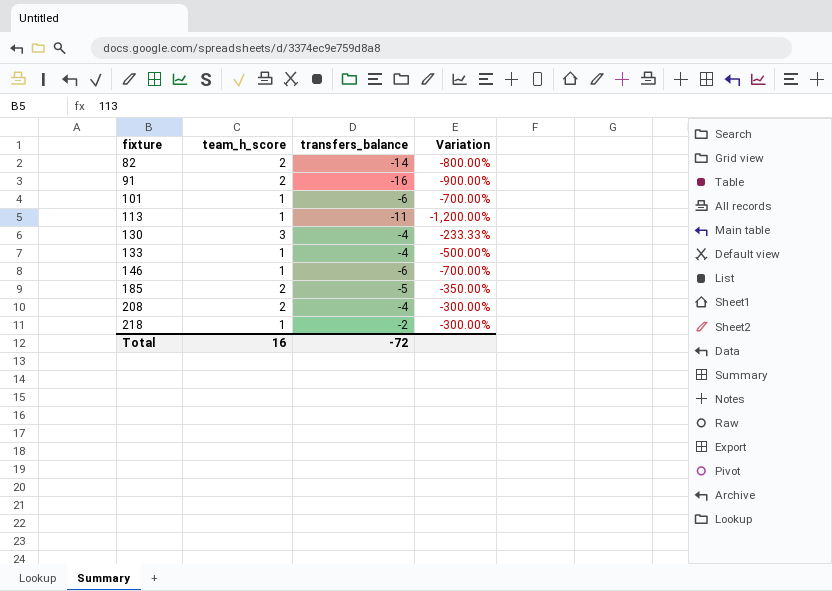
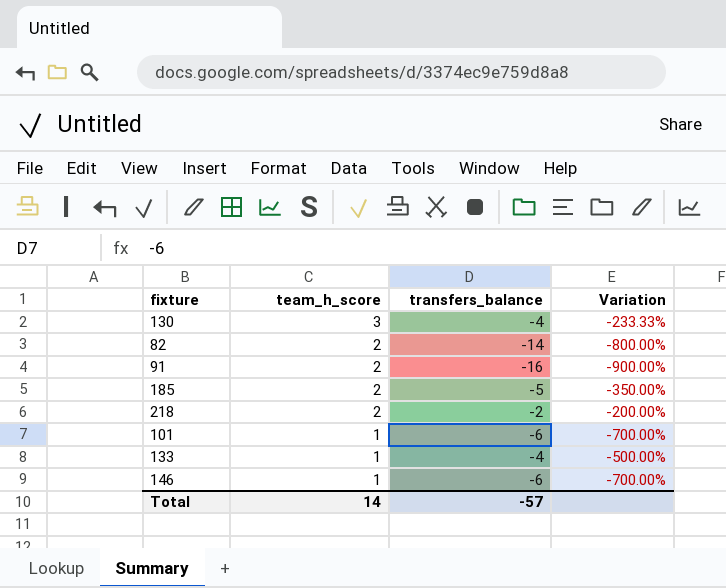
row order: fixture ascending -> team_h_score descending
row 113: 1 | -11 | -1,200.00% -> none
row 208: 2 | -4 | -300.00% -> none
218 | team_h_score: 1 -> 2
218 | Variation: -300.00% -> -200.00%
Total | team_h_score: 16 -> 14
Total | transfers_balance: -72 -> -57

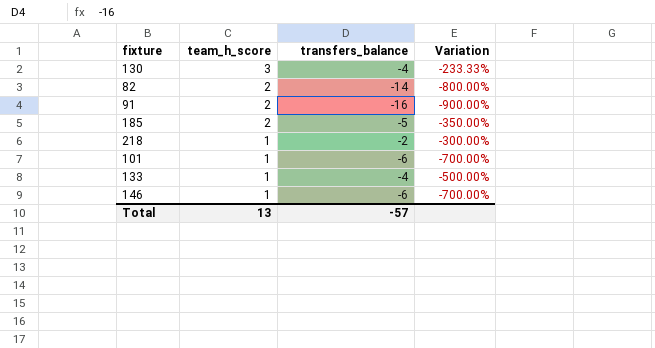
218 | team_h_score: 2 -> 1
218 | Variation: -200.00% -> -300.00%
Total | team_h_score: 14 -> 13

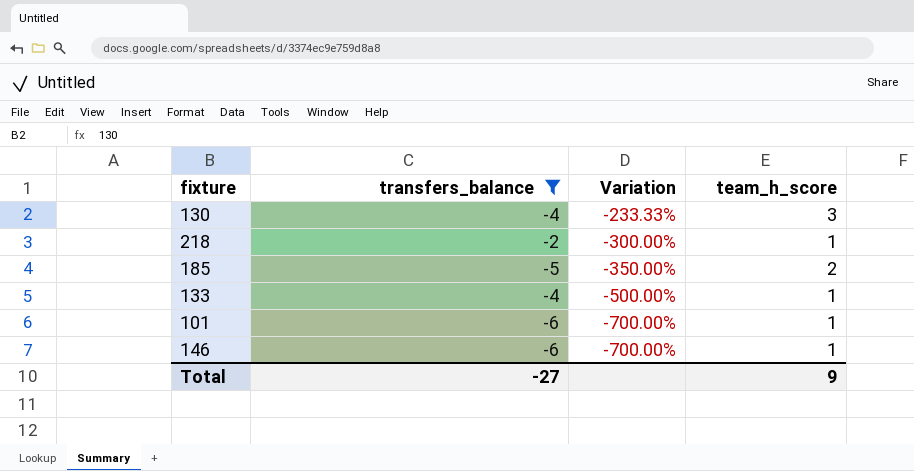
filter: none -> transfers_balance >= -6
row order: team_h_score descending -> Variation descending
column team_h_score | position: 2 -> 4
Total | transfers_balance: -57 -> -27
Total | team_h_score: 13 -> 9

